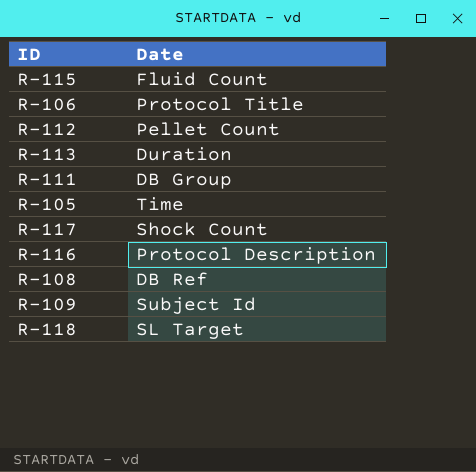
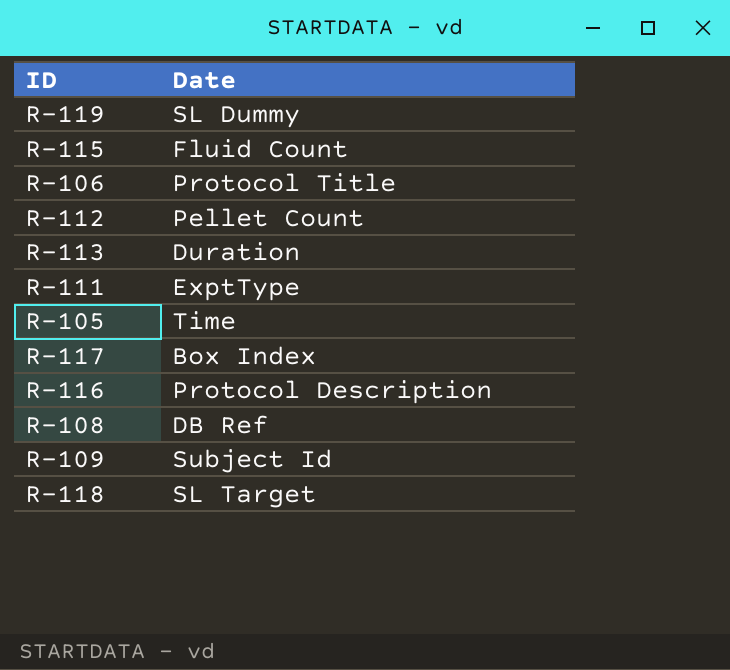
row R-119: none -> SL Dummy
R-111 | Date: DB Group -> ExptType
R-117 | Date: Shock Count -> Box Index

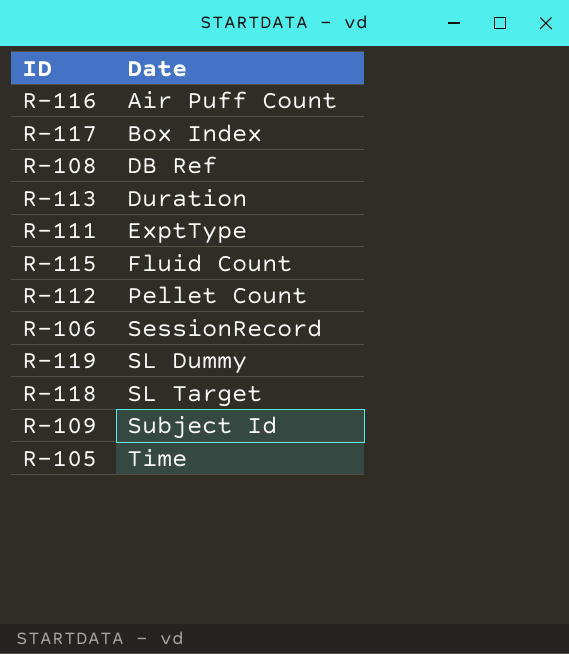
row order: none -> Date ascending
R-116 | Date: Protocol Description -> Air Puff Count
R-106 | Date: Protocol Title -> SessionRecord

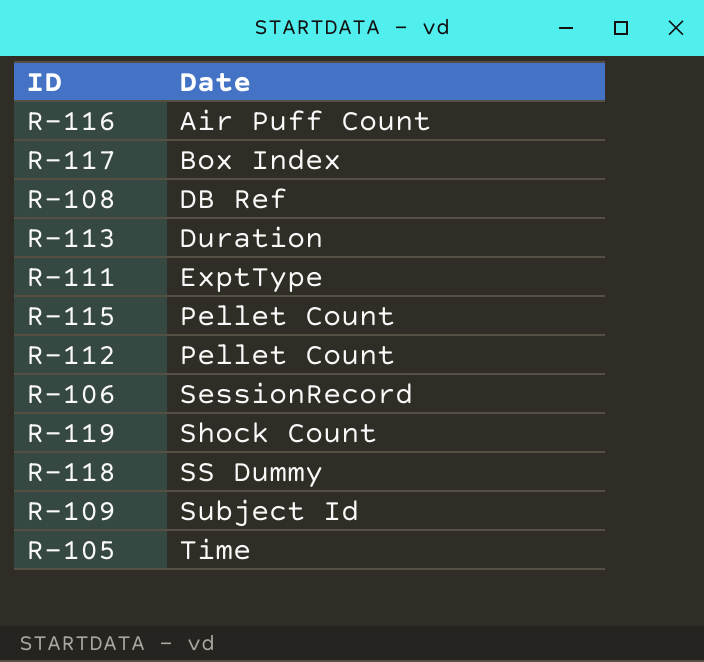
R-115 | Date: Fluid Count -> Pellet Count
R-119 | Date: SL Dummy -> Shock Count
R-118 | Date: SL Target -> SS Dummy

